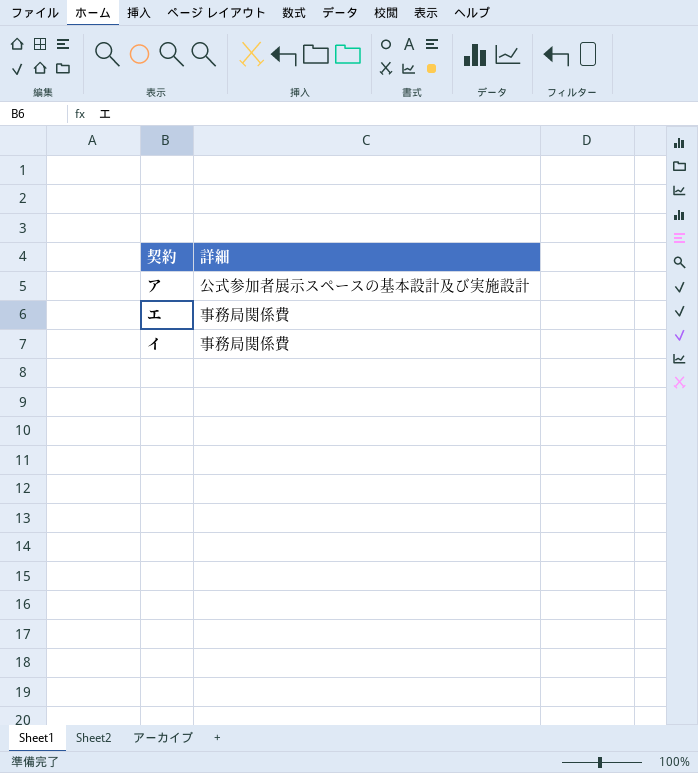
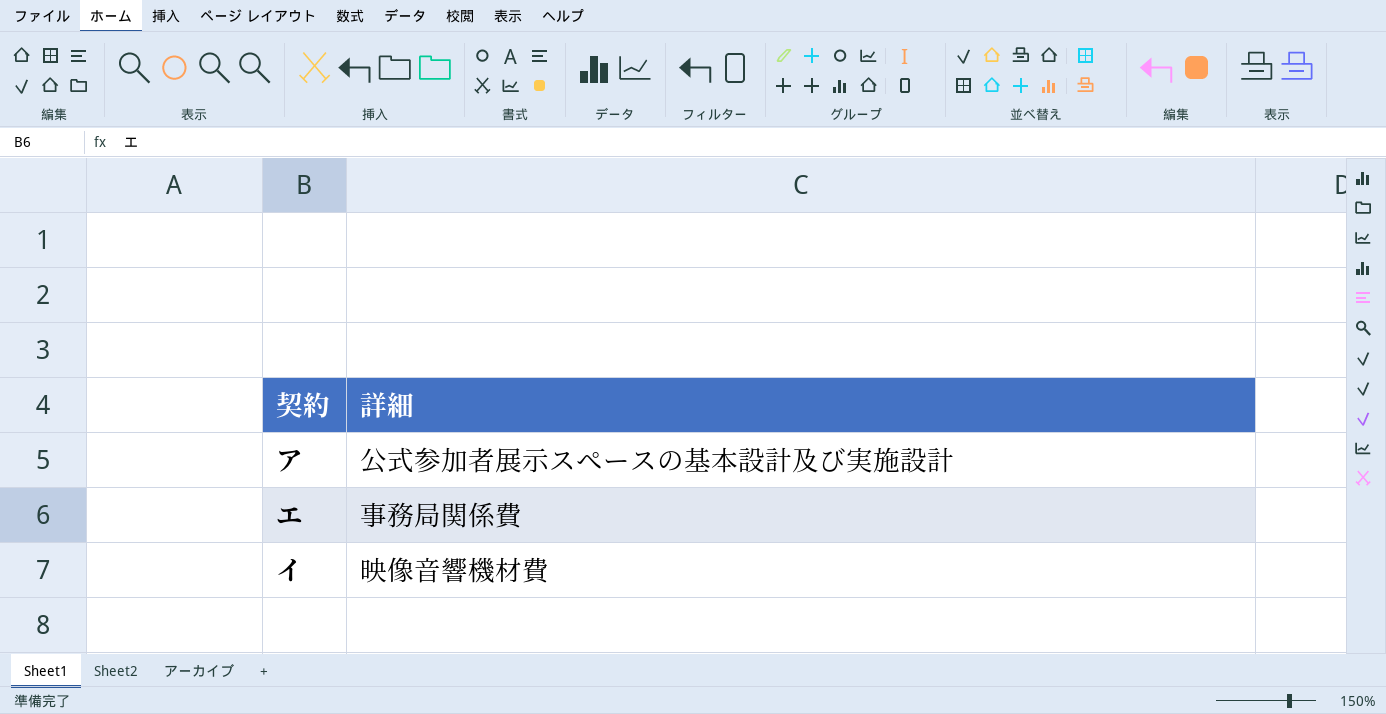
イ | 詳細: 事務局関係費 -> 映像音響機材費

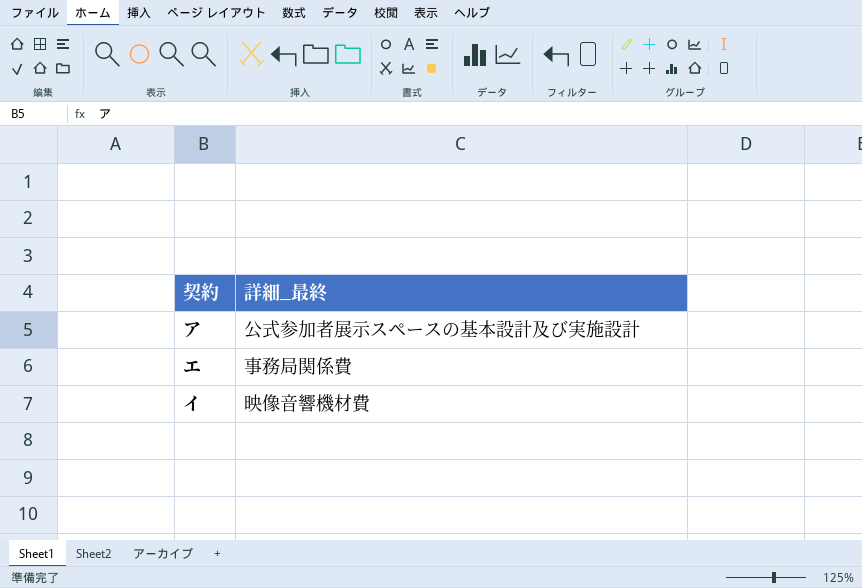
column name: 詳細 -> 詳細_最終

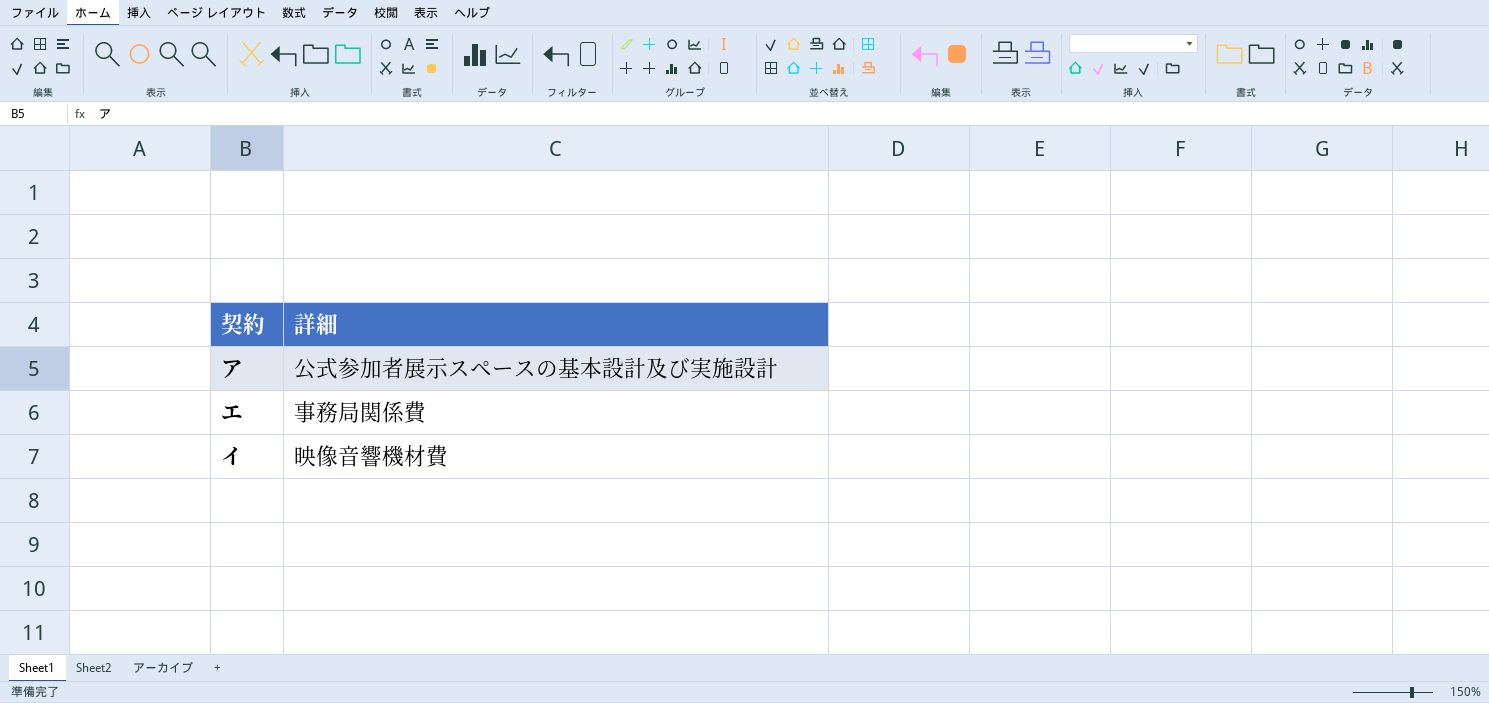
column name: 詳細_最終 -> 詳細

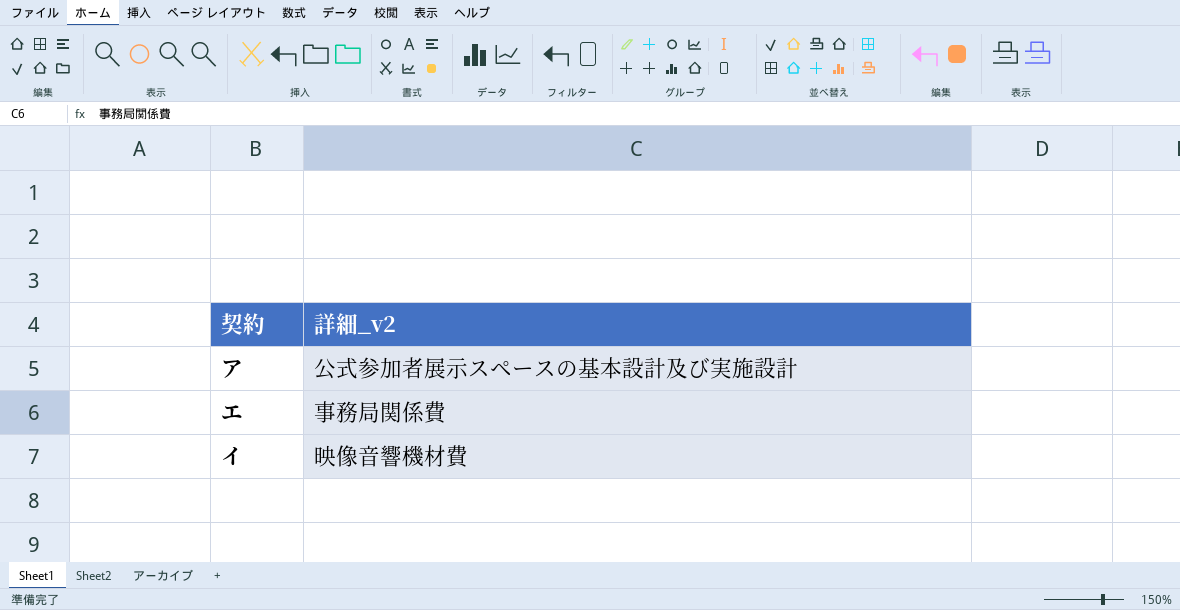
column name: 詳細 -> 詳細_v2

